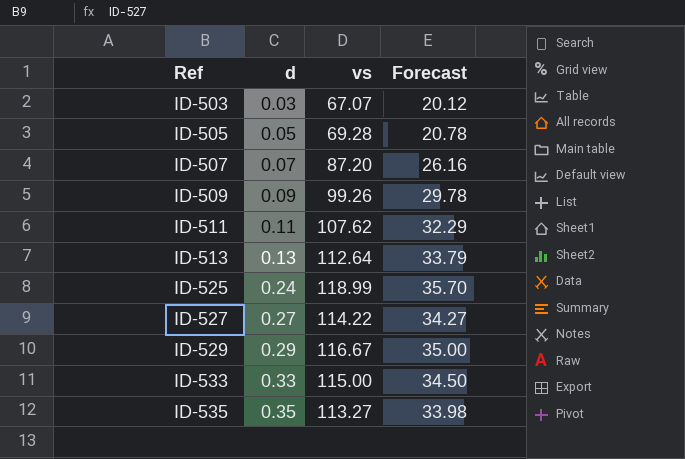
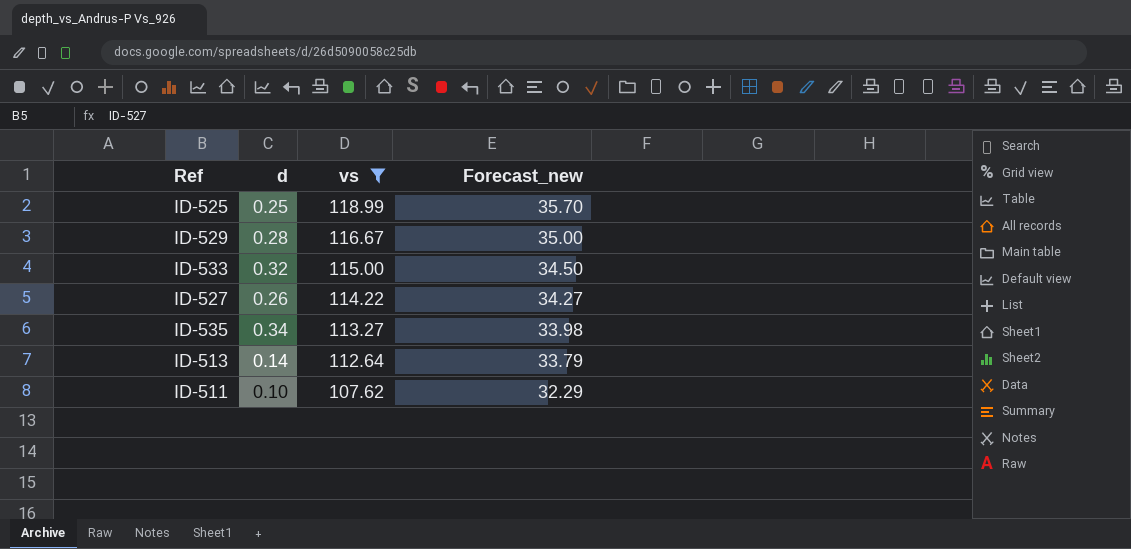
filter: none -> vs >= 107.62
row order: Ref ascending -> vs descending
column name: Forecast -> Forecast_new
ID-525 | d: 0.24 -> 0.25
ID-529 | d: 0.29 -> 0.28
ID-533 | d: 0.33 -> 0.32
ID-527 | d: 0.27 -> 0.26
ID-535 | d: 0.35 -> 0.34
ID-513 | d: 0.13 -> 0.14
ID-511 | d: 0.11 -> 0.10

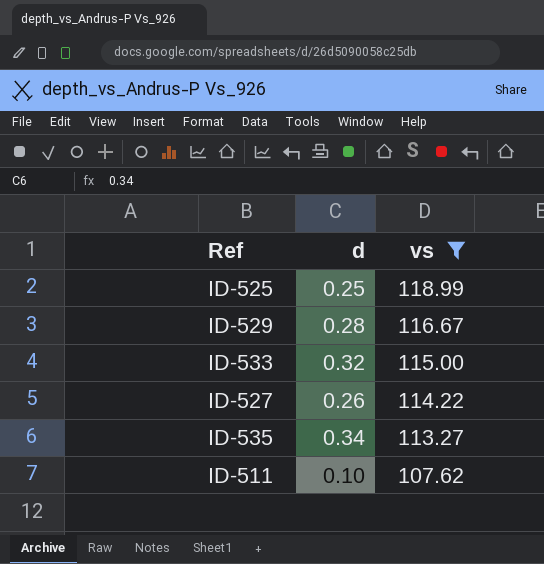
column Forecast_new | formula: [vs] * 0.3 -> none
row ID-513: 0.14 | 112.64 | 33.79 -> none

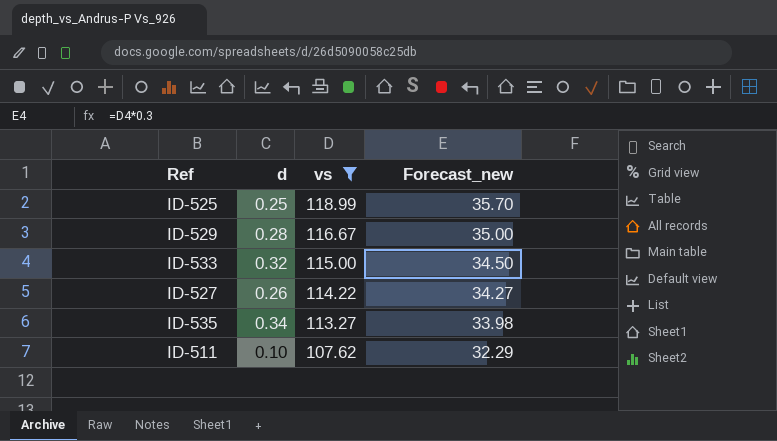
column Forecast_new | formula: none -> [vs] * 0.3

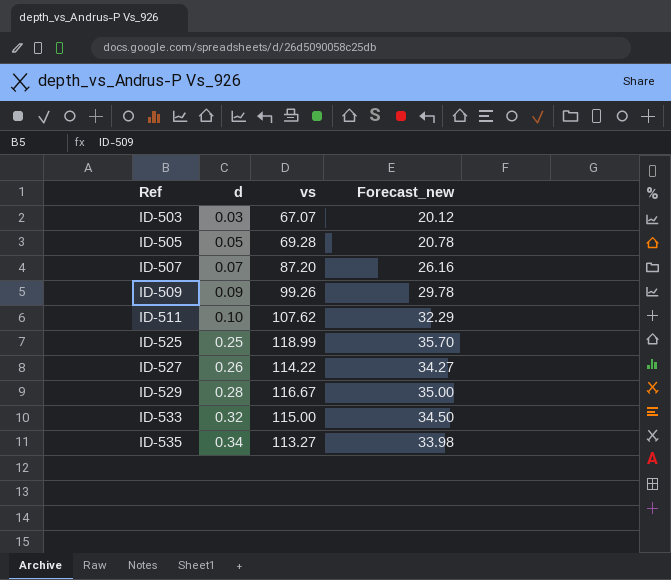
filter: vs >= 107.62 -> none
row order: vs descending -> Ref ascending

